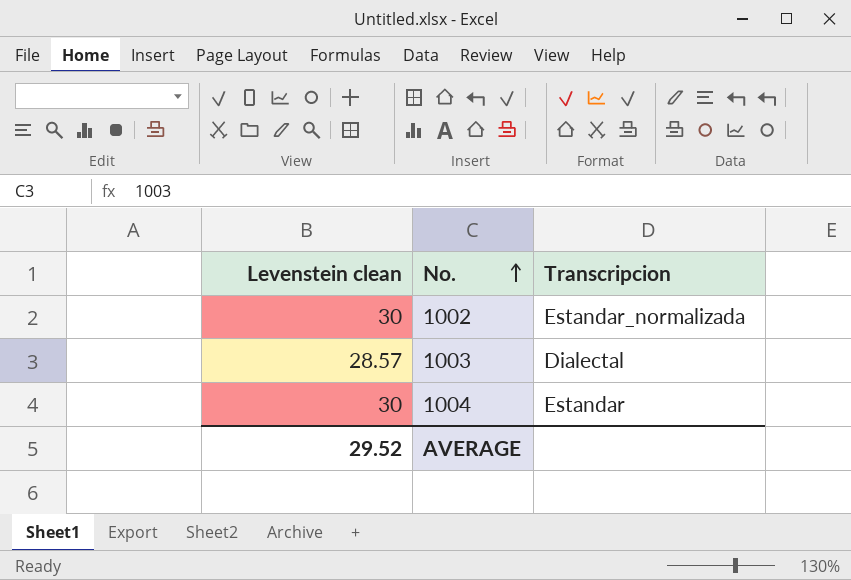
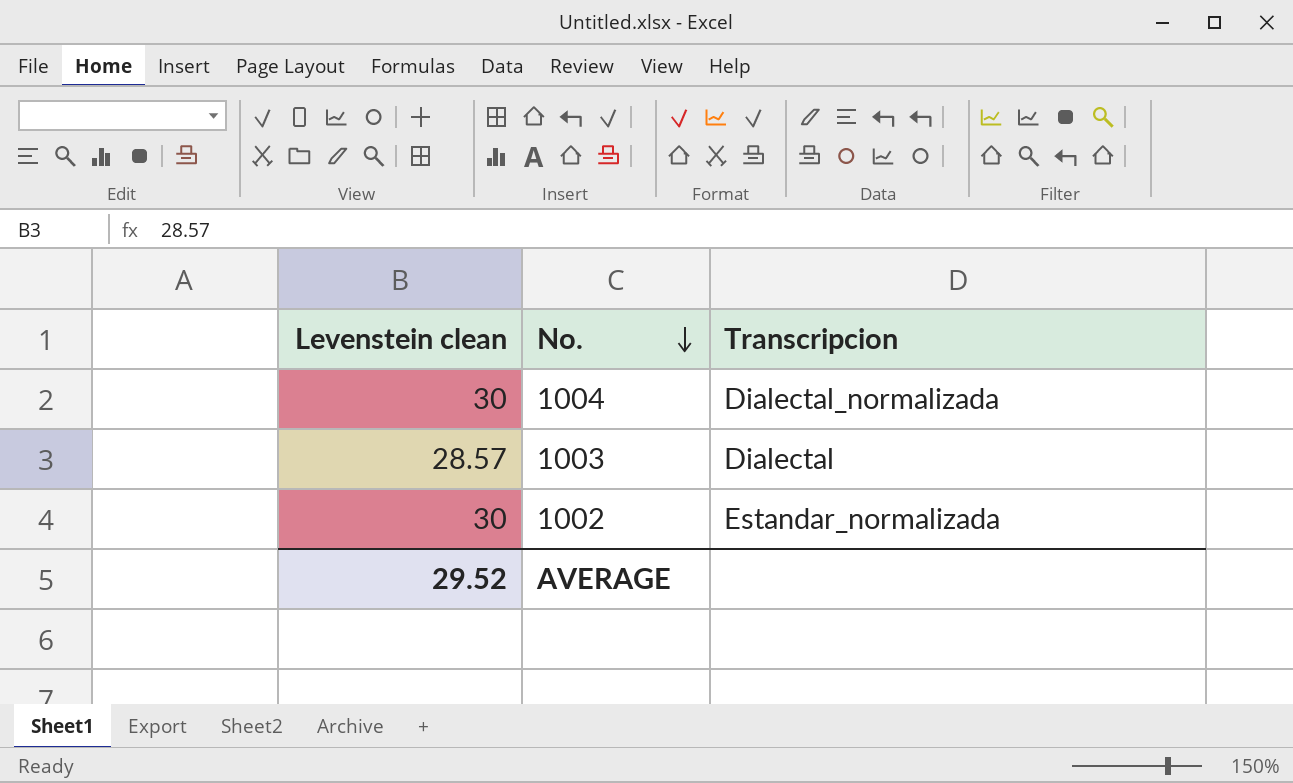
row order: No. ascending -> No. descending
1004 | Transcripcion: Estandar -> Dialectal_normalizada

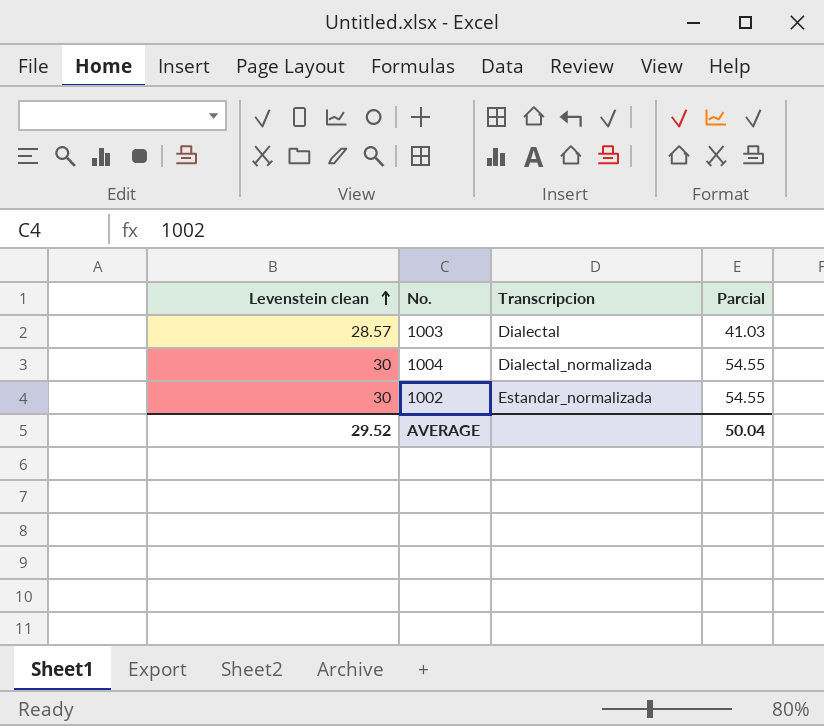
row order: No. descending -> Levenstein clean ascending
column Parcial | position: none -> 4

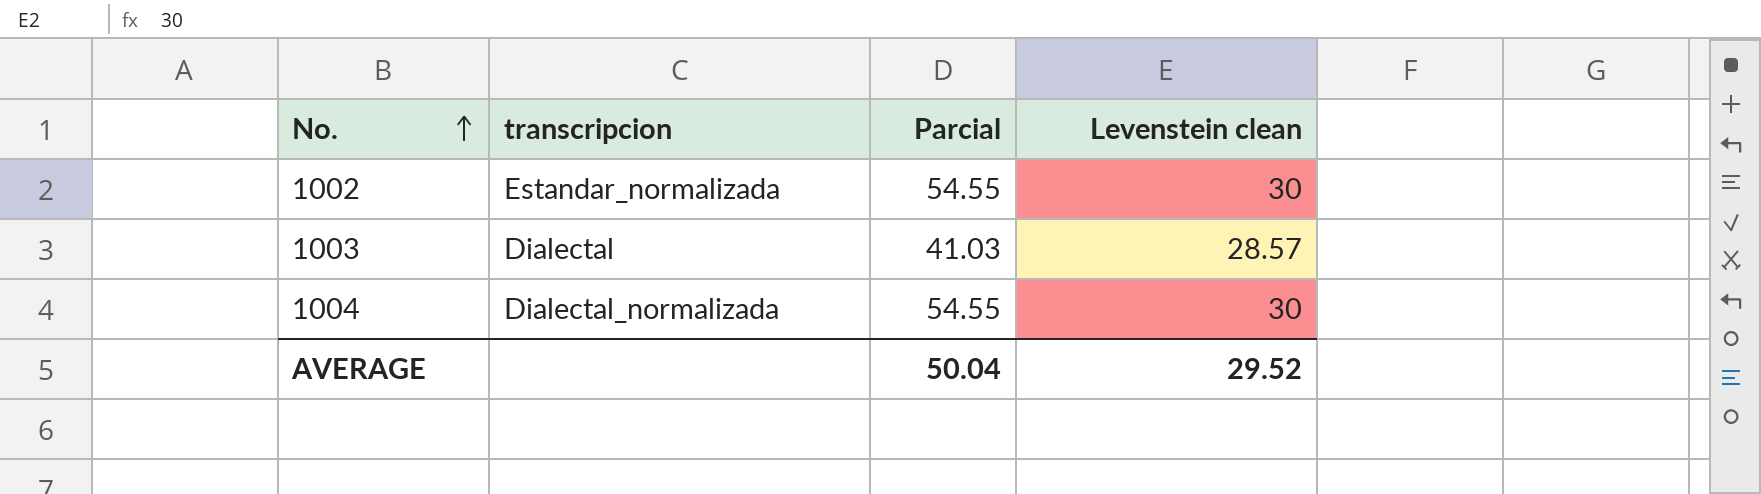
row order: Levenstein clean ascending -> No. ascending
column name: Transcripcion -> transcripcion
column Levenstein clean | position: 1 -> 4

